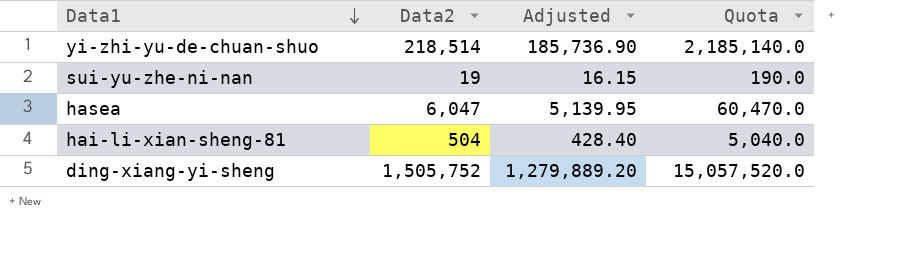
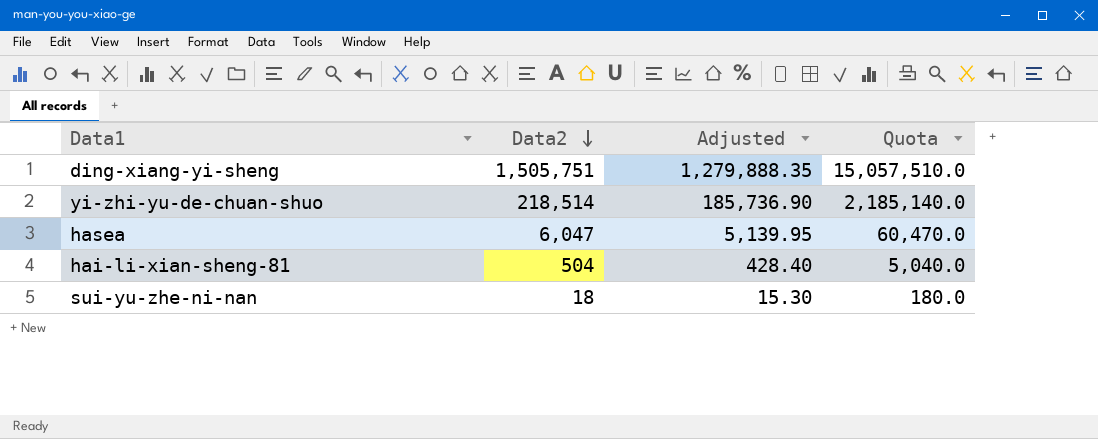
row order: Data1 descending -> Data2 descending
ding-xiang-yi-sheng | Data2: 1,505,752 -> 1,505,751
ding-xiang-yi-sheng | Adjusted: 1,279,889.20 -> 1,279,888.35
ding-xiang-yi-sheng | Quota: 15,057,520.0 -> 15,057,510.0
sui-yu-zhe-ni-nan | Data2: 19 -> 18
sui-yu-zhe-ni-nan | Adjusted: 16.15 -> 15.30
sui-yu-zhe-ni-nan | Quota: 190.0 -> 180.0

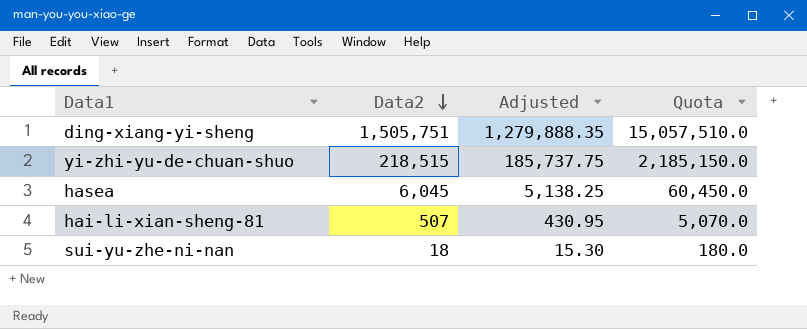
yi-zhi-yu-de-chuan-shuo | Data2: 218,514 -> 218,515
yi-zhi-yu-de-chuan-shuo | Adjusted: 185,736.90 -> 185,737.75
yi-zhi-yu-de-chuan-shuo | Quota: 2,185,140.0 -> 2,185,150.0
hasea | Data2: 6,047 -> 6,045
hasea | Adjusted: 5,139.95 -> 5,138.25
hasea | Quota: 60,470.0 -> 60,450.0
hai-li-xian-sheng-81 | Data2: 504 -> 507
hai-li-xian-sheng-81 | Adjusted: 428.40 -> 430.95
hai-li-xian-sheng-81 | Quota: 5,040.0 -> 5,070.0

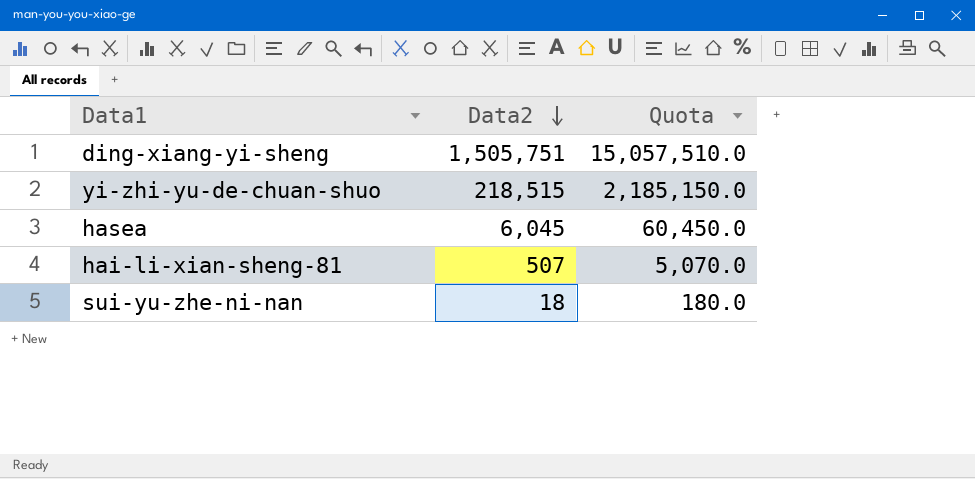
column Adjusted | formula: [Data2] * 0.85 -> none

